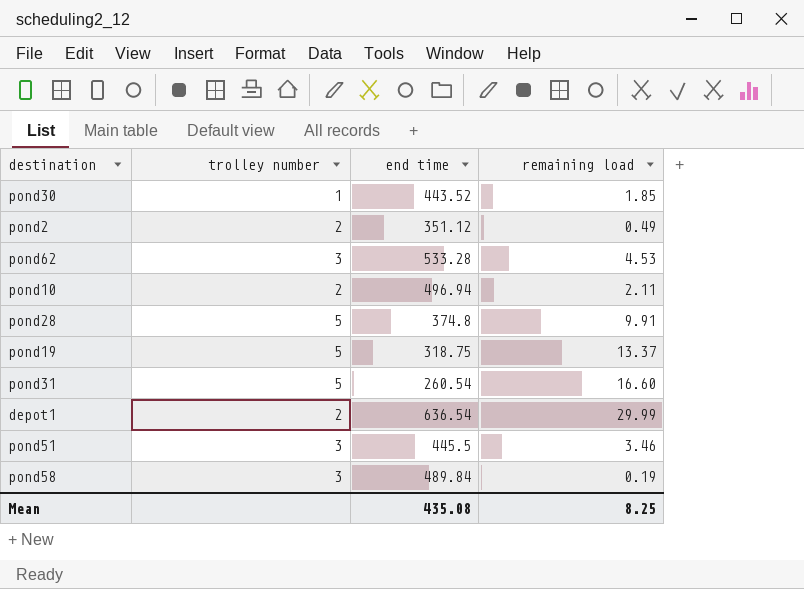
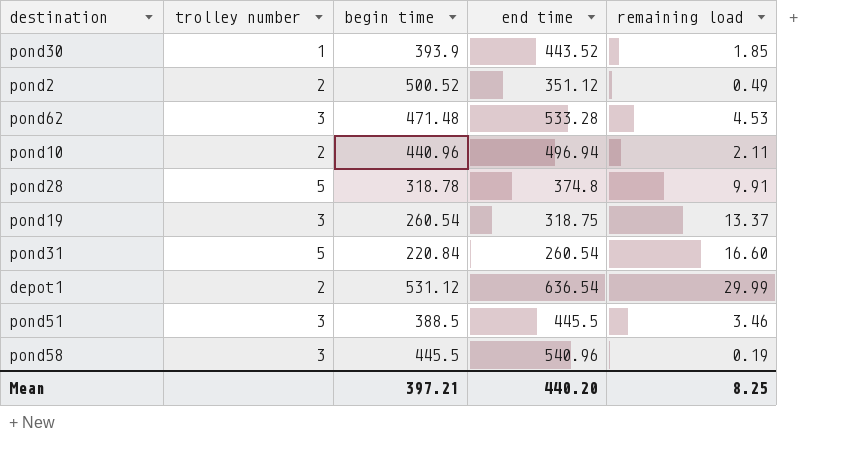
column begin time | position: none -> 3
pond19 | trolley number: 5 -> 3
pond58 | end time: 489.84 -> 540.96
Mean | end time: 435.08 -> 440.20

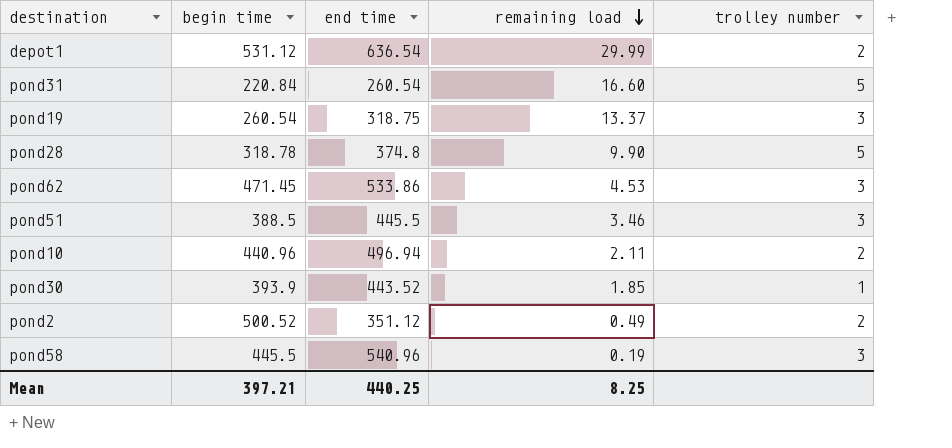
row order: none -> remaining load descending
column trolley number | position: 2 -> 5
pond28 | remaining load: 9.91 -> 9.90
pond62 | begin time: 471.48 -> 471.45
pond62 | end time: 533.28 -> 533.86
Mean | end time: 440.20 -> 440.25

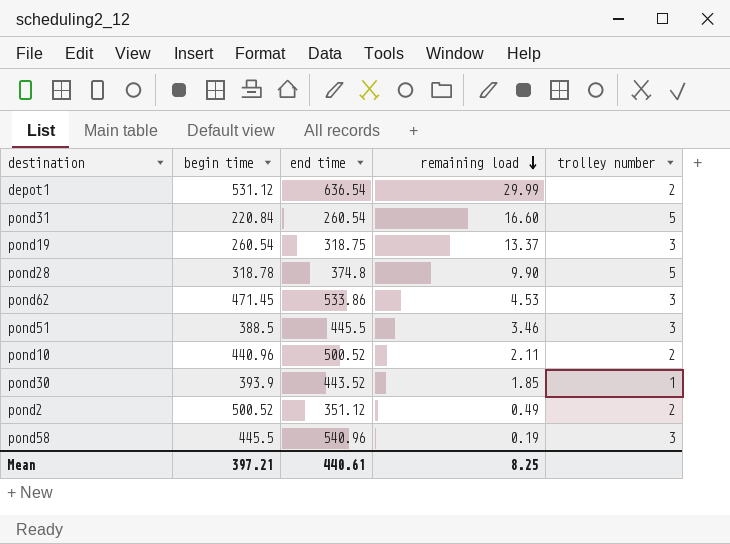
pond10 | end time: 496.94 -> 500.52
Mean | end time: 440.25 -> 440.61

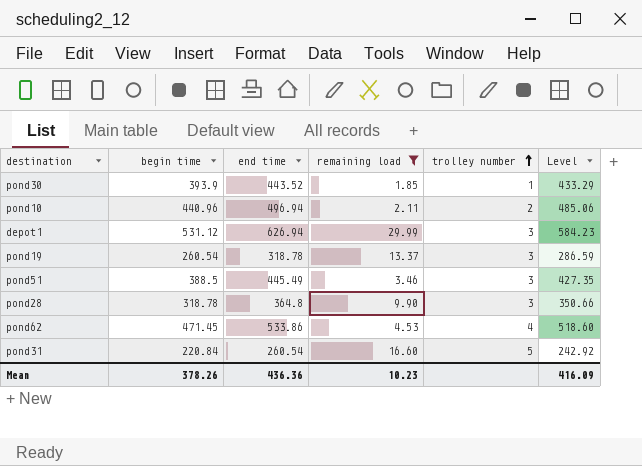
filter: none -> remaining load >= 1.85
row order: remaining load descending -> trolley number ascending
column Level | formula: none -> [begin time] * 1.1
pond10 | end time: 500.52 -> 496.94
depot1 | end time: 636.54 -> 626.94
depot1 | trolley number: 2 -> 3
pond19 | end time: 318.75 -> 318.78
pond51 | end time: 445.5 -> 445.49
pond28 | end time: 374.8 -> 364.8
pond28 | trolley number: 5 -> 3
pond62 | trolley number: 3 -> 4
Mean | begin time: 397.21 -> 378.26
Mean | end time: 440.61 -> 436.36
Mean | remaining load: 8.25 -> 10.23

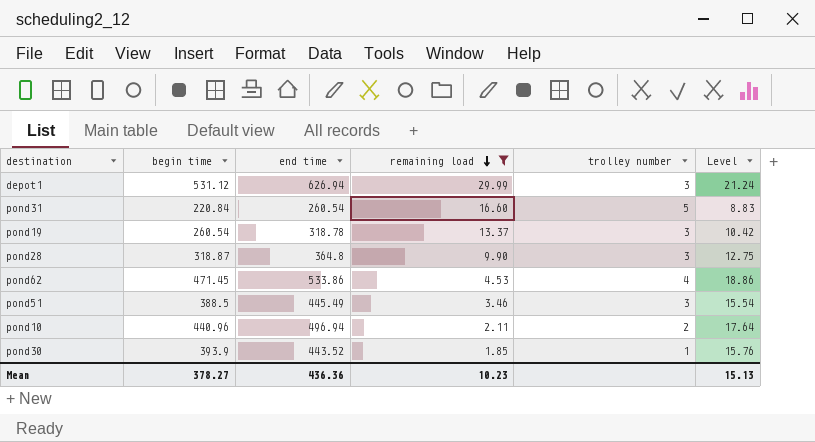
row order: trolley number ascending -> remaining load descending
column Level | formula: [begin time] * 1.1 -> [begin time] * 0.04
pond28 | begin time: 318.78 -> 318.87
Mean | begin time: 378.26 -> 378.27
Mean | Level: 416.09 -> 15.13

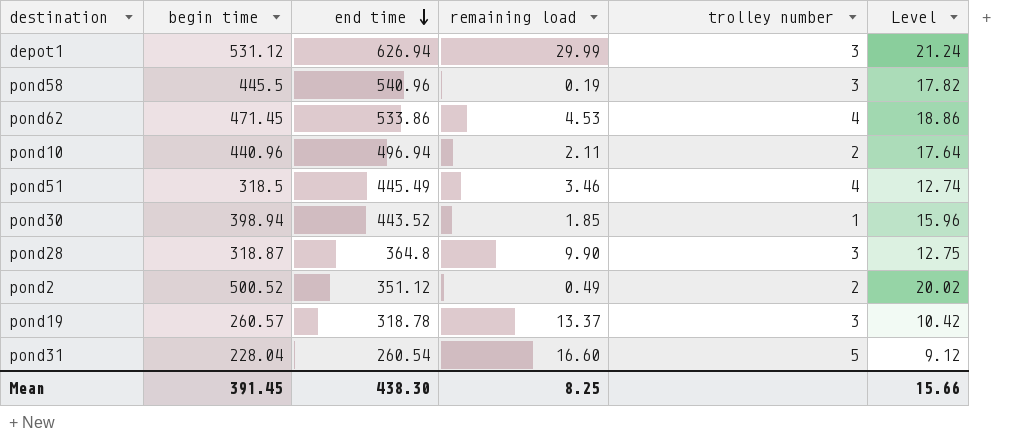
filter: remaining load >= 1.85 -> none
row order: remaining load descending -> end time descending
pond51 | begin time: 388.5 -> 318.5
pond51 | trolley number: 3 -> 4
pond51 | Level: 15.54 -> 12.74
pond30 | begin time: 393.9 -> 398.94
pond30 | Level: 15.76 -> 15.96
pond19 | begin time: 260.54 -> 260.57
pond31 | begin time: 220.84 -> 228.04
pond31 | Level: 8.83 -> 9.12
Mean | begin time: 378.27 -> 391.45
Mean | end time: 436.36 -> 438.30
Mean | remaining load: 10.23 -> 8.25
Mean | Level: 15.13 -> 15.66

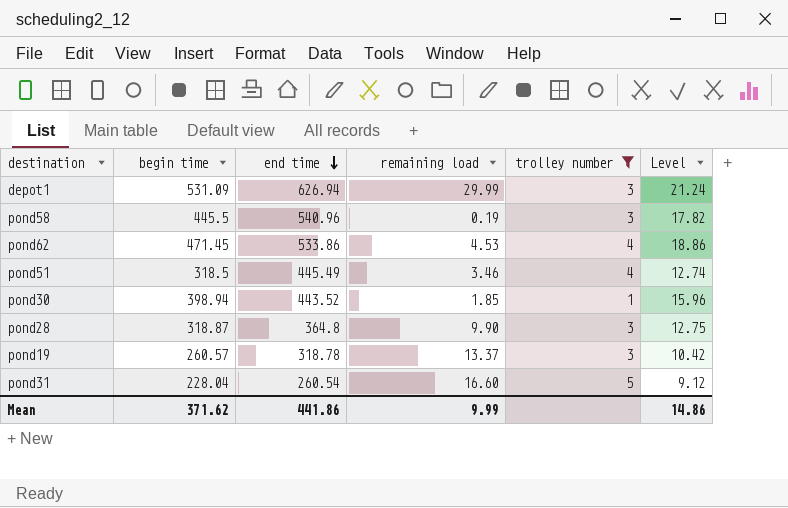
filter: none -> trolley number != 2
depot1 | begin time: 531.12 -> 531.09
Mean | begin time: 391.45 -> 371.62
Mean | end time: 438.30 -> 441.86
Mean | remaining load: 8.25 -> 9.99
Mean | Level: 15.66 -> 14.86

